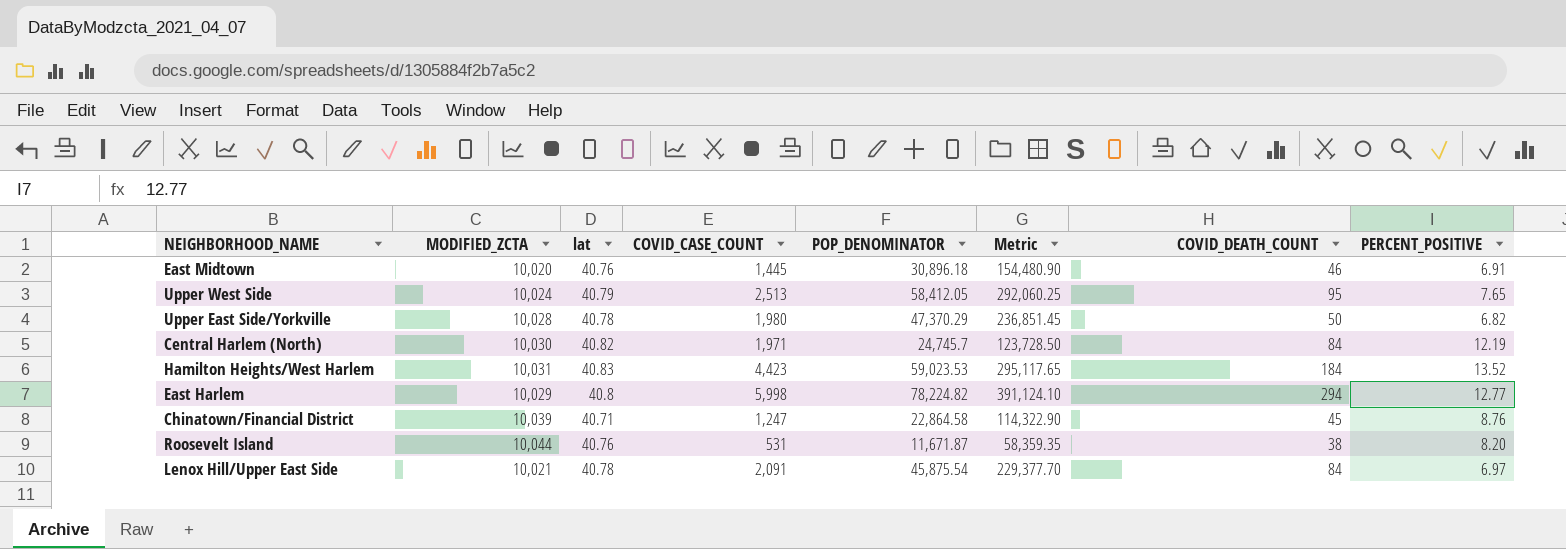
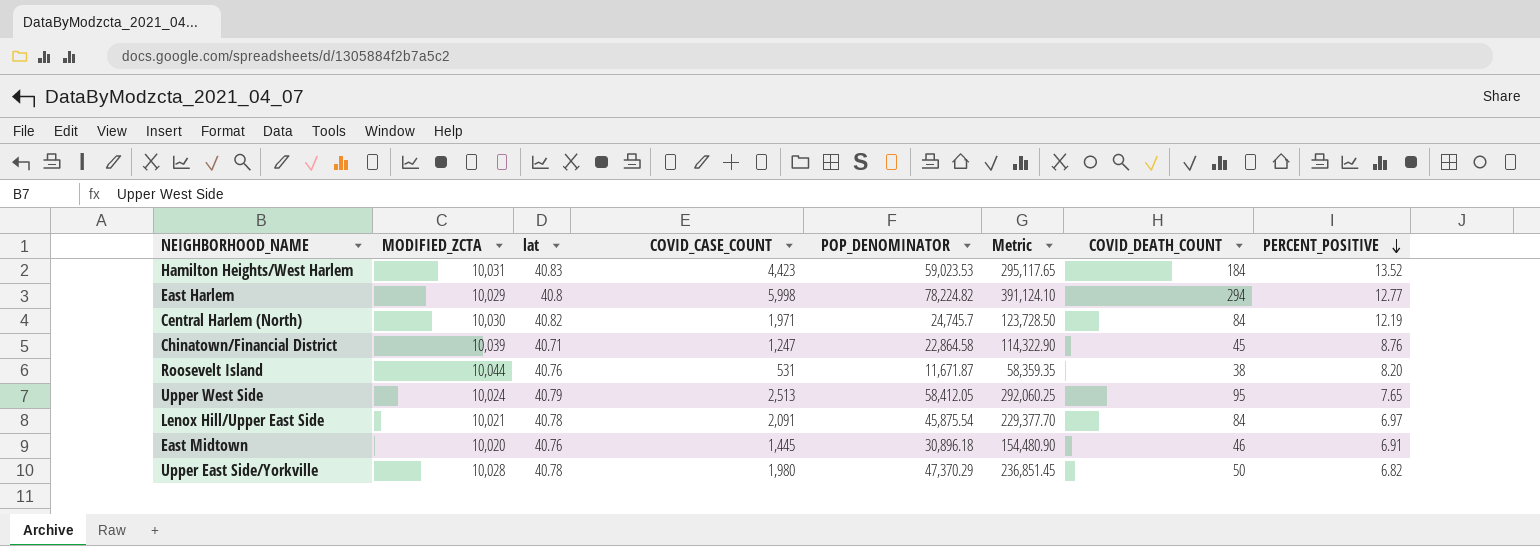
row order: none -> PERCENT_POSITIVE descending

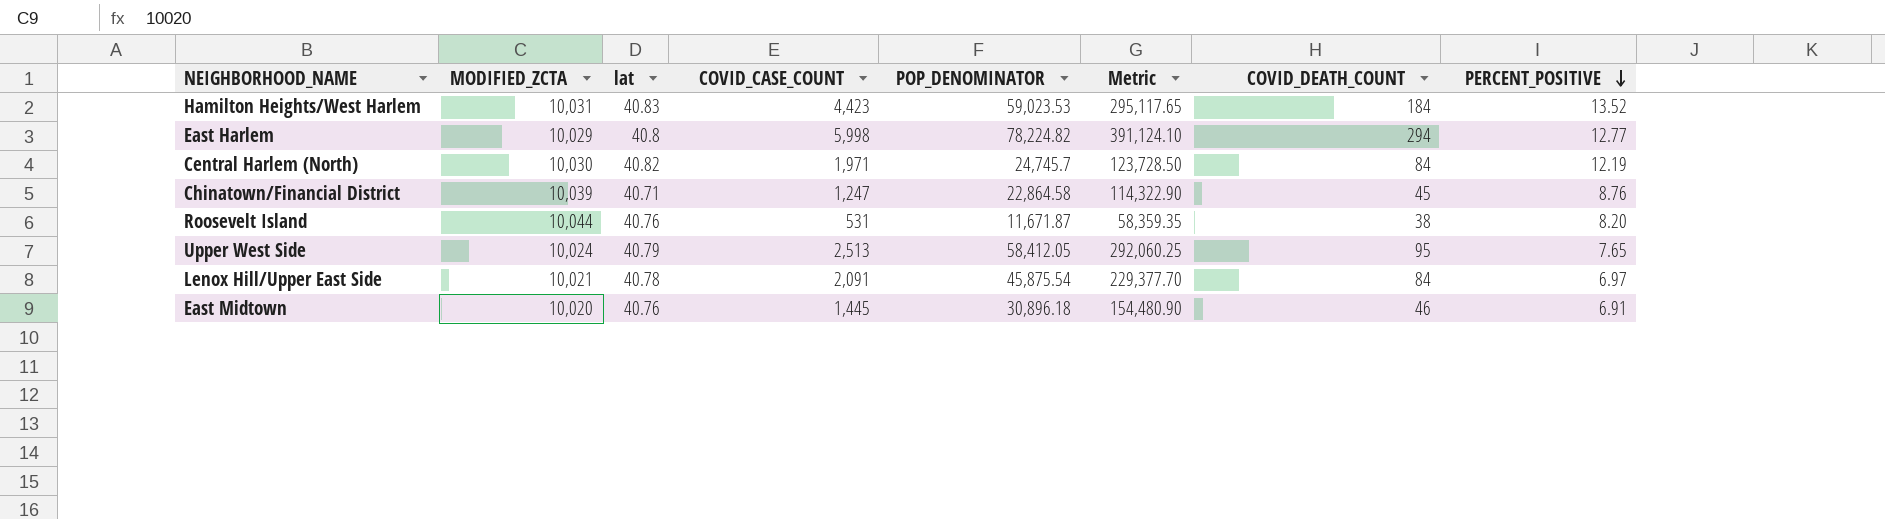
row Upper East Side/Yorkville: 10,028 | 40.78 | 1,980 | 47,370.29 | 236,851.45 | 50 | 6.82 -> none

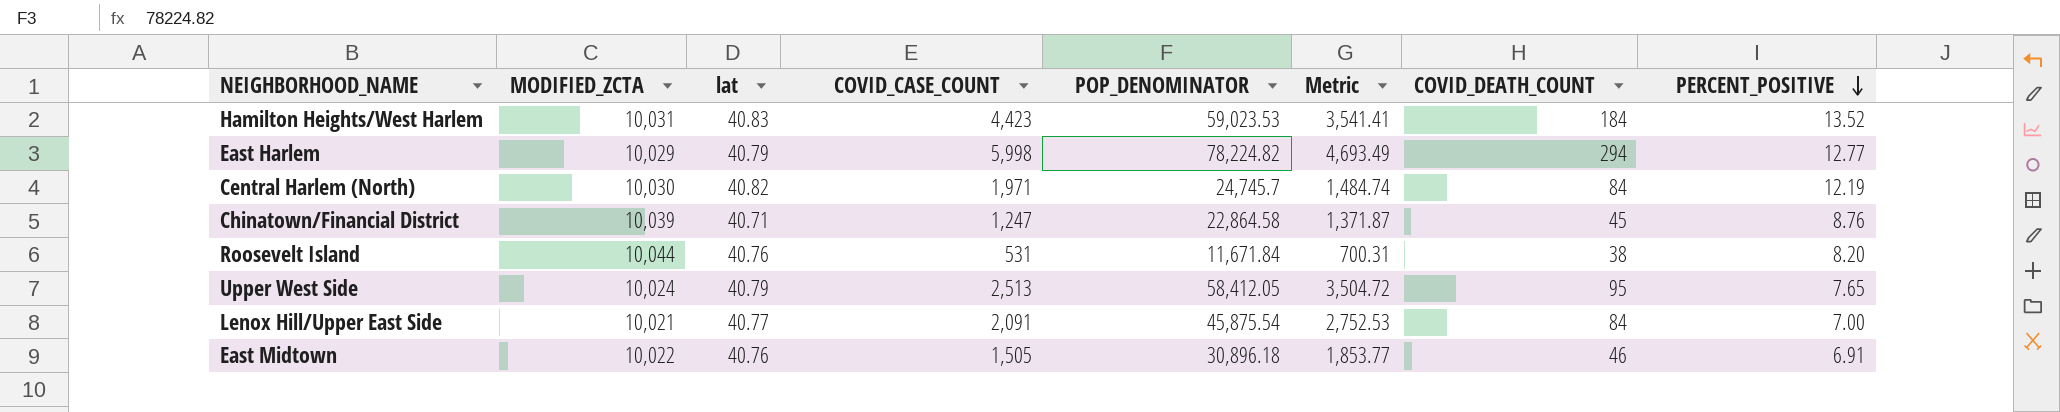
column Metric | formula: [POP_DENOMINATOR] * 5 -> [POP_DENOMINATOR] * 0.06
East Harlem | lat: 40.8 -> 40.79
Roosevelt Island | POP_DENOMINATOR: 11,671.87 -> 11,671.84
Lenox Hill/Upper East Side | lat: 40.78 -> 40.77
Lenox Hill/Upper East Side | PERCENT_POSITIVE: 6.97 -> 7.00
East Midtown | MODIFIED_ZCTA: 10,020 -> 10,022
East Midtown | COVID_CASE_COUNT: 1,445 -> 1,505

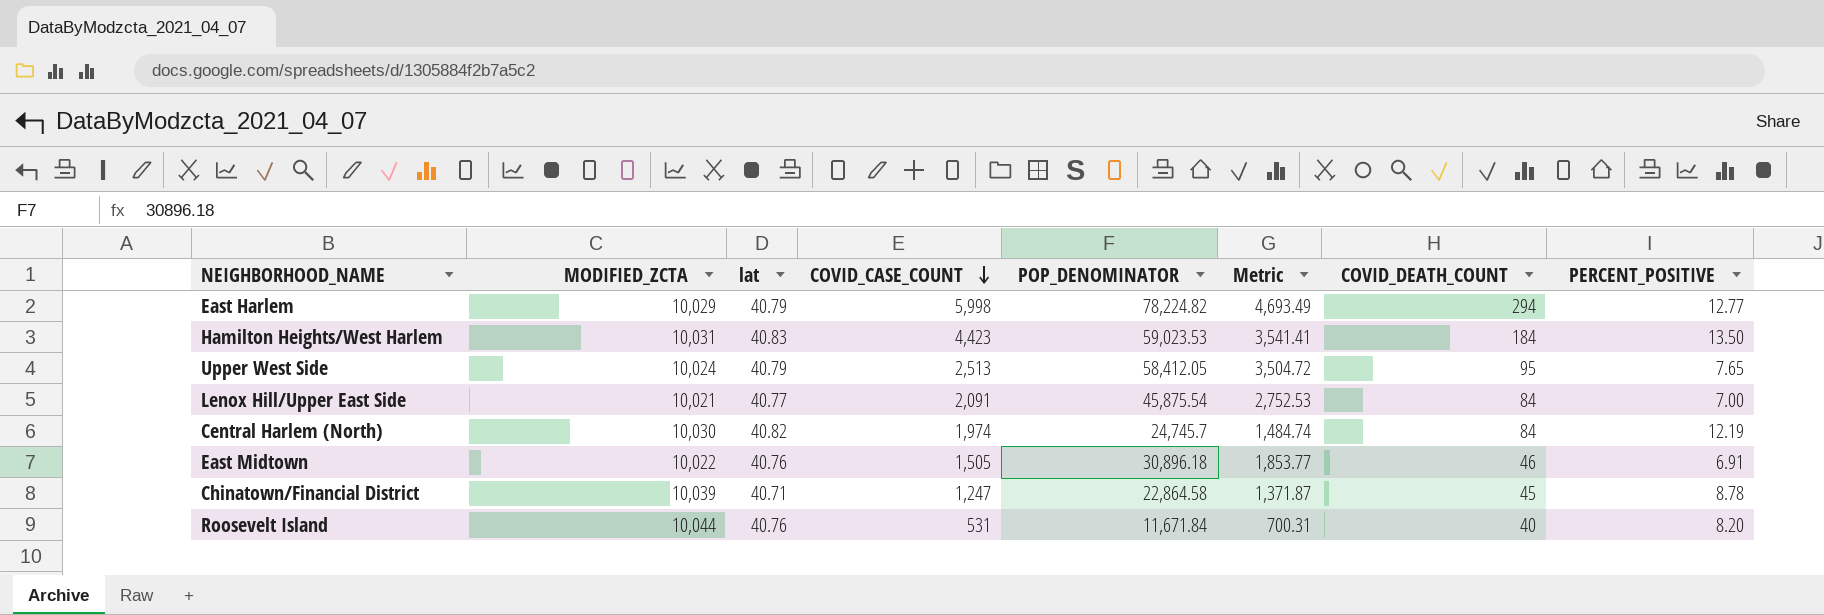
row order: PERCENT_POSITIVE descending -> COVID_CASE_COUNT descending
Hamilton Heights/West Harlem | PERCENT_POSITIVE: 13.52 -> 13.50
Central Harlem (North) | COVID_CASE_COUNT: 1,971 -> 1,974
Chinatown/Financial District | PERCENT_POSITIVE: 8.76 -> 8.78
Roosevelt Island | COVID_DEATH_COUNT: 38 -> 40

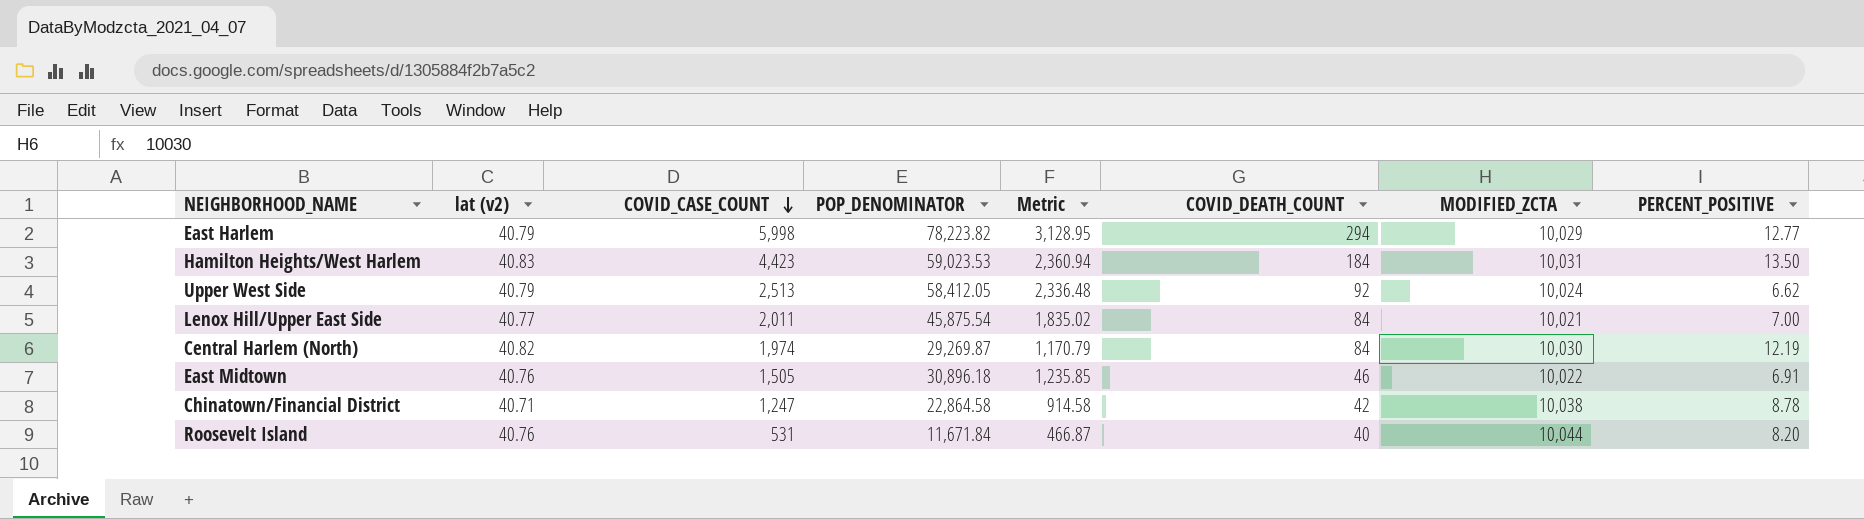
column name: lat -> lat (v2)
column Metric | formula: [POP_DENOMINATOR] * 0.06 -> [POP_DENOMINATOR] * 0.04
column MODIFIED_ZCTA | position: 2 -> 7
East Harlem | POP_DENOMINATOR: 78,224.82 -> 78,223.82
Upper West Side | COVID_DEATH_COUNT: 95 -> 92
Upper West Side | PERCENT_POSITIVE: 7.65 -> 6.62
Lenox Hill/Upper East Side | COVID_CASE_COUNT: 2,091 -> 2,011
Central Harlem (North) | POP_DENOMINATOR: 24,745.7 -> 29,269.87
Chinatown/Financial District | COVID_DEATH_COUNT: 45 -> 42
Chinatown/Financial District | MODIFIED_ZCTA: 10,039 -> 10,038

